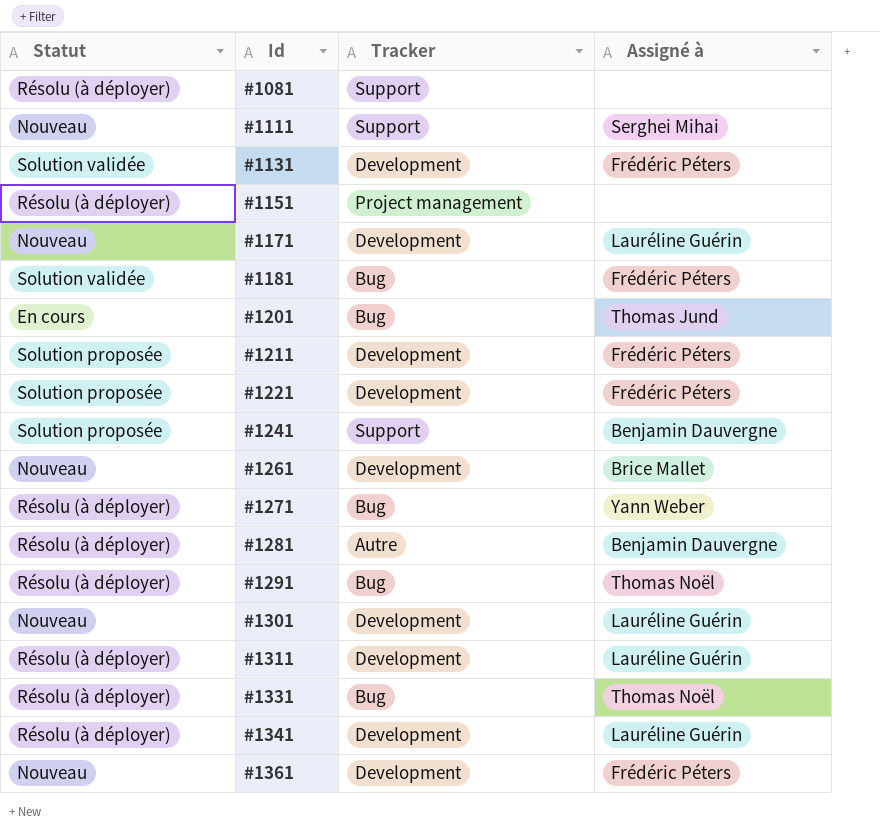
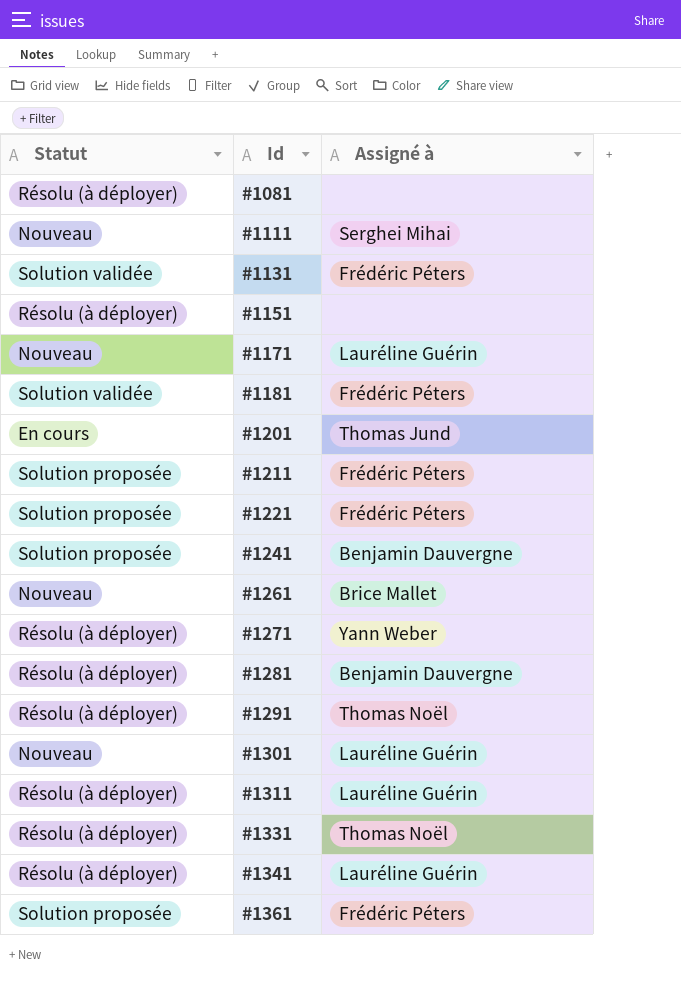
column Tracker | position: 3 -> none
#1361 | Statut: Nouveau -> Solution proposée

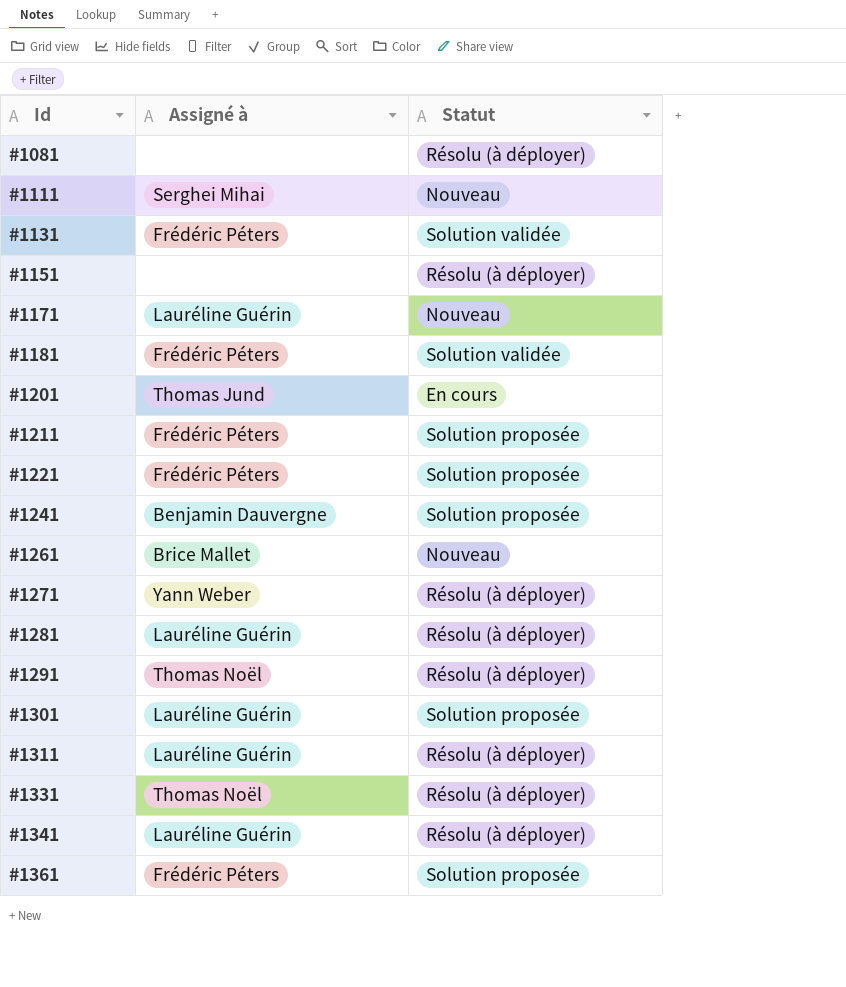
column Statut | position: 1 -> 3
#1281 | Assigné à: Benjamin Dauvergne -> Lauréline Guérin
#1301 | Statut: Nouveau -> Solution proposée

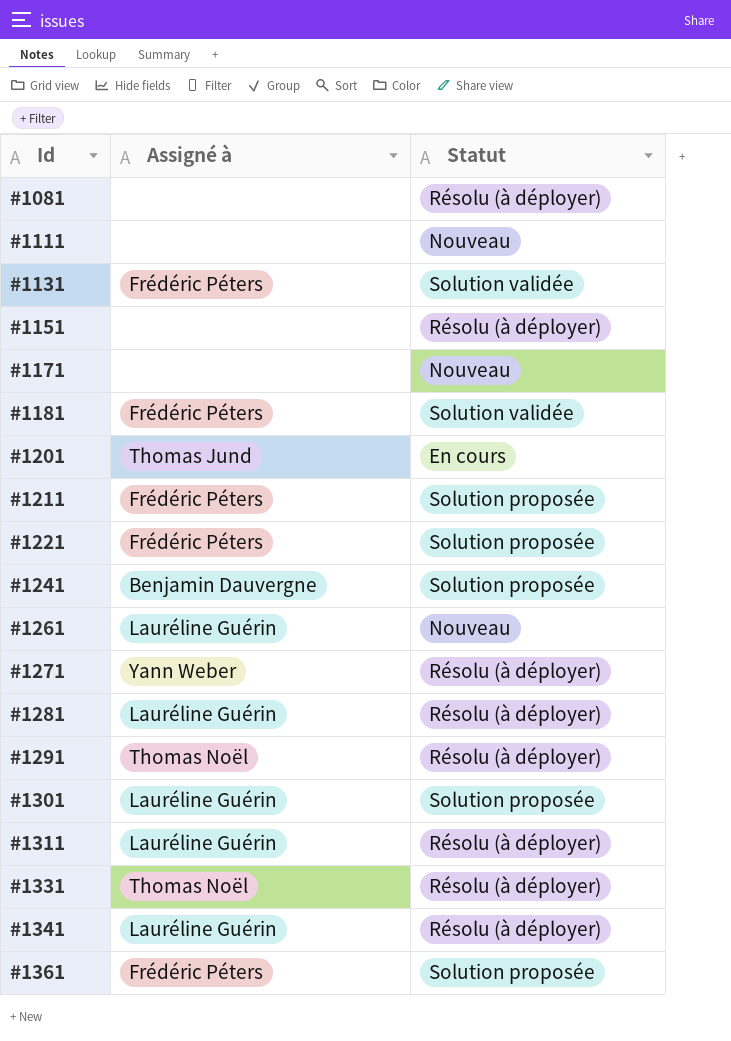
#1111 | Assigné à: Serghei Mihai -> none
#1171 | Assigné à: Lauréline Guérin -> none
#1261 | Assigné à: Brice Mallet -> Lauréline Guérin

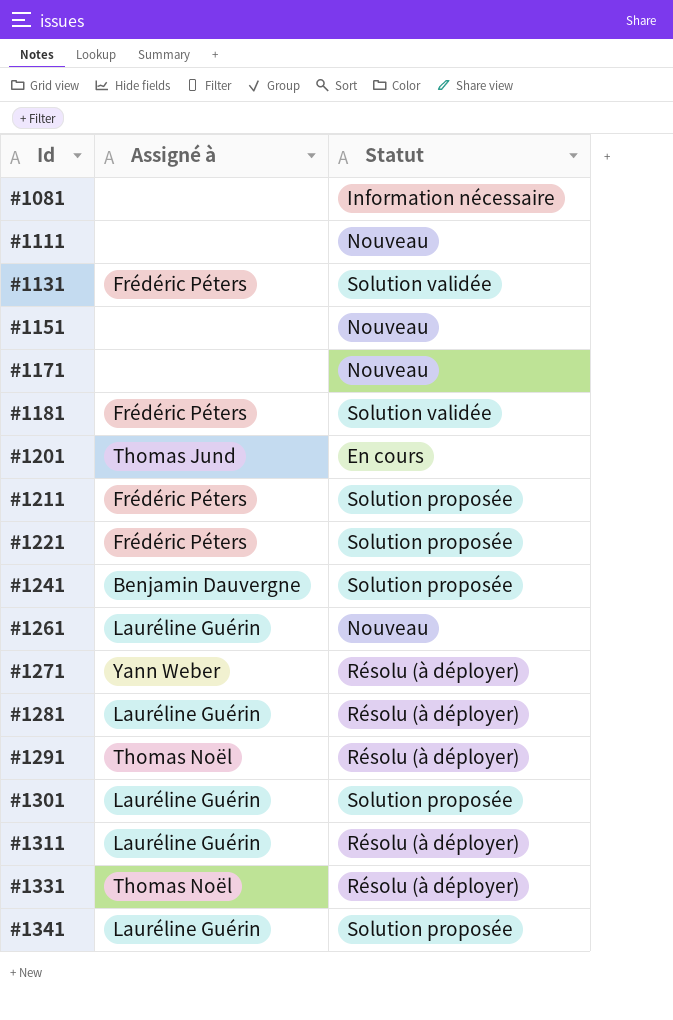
row #1361: Frédéric Péters | Solution proposée -> none
#1081 | Statut: Résolu (à déployer) -> Information nécessaire
#1151 | Statut: Résolu (à déployer) -> Nouveau
#1341 | Statut: Résolu (à déployer) -> Solution proposée

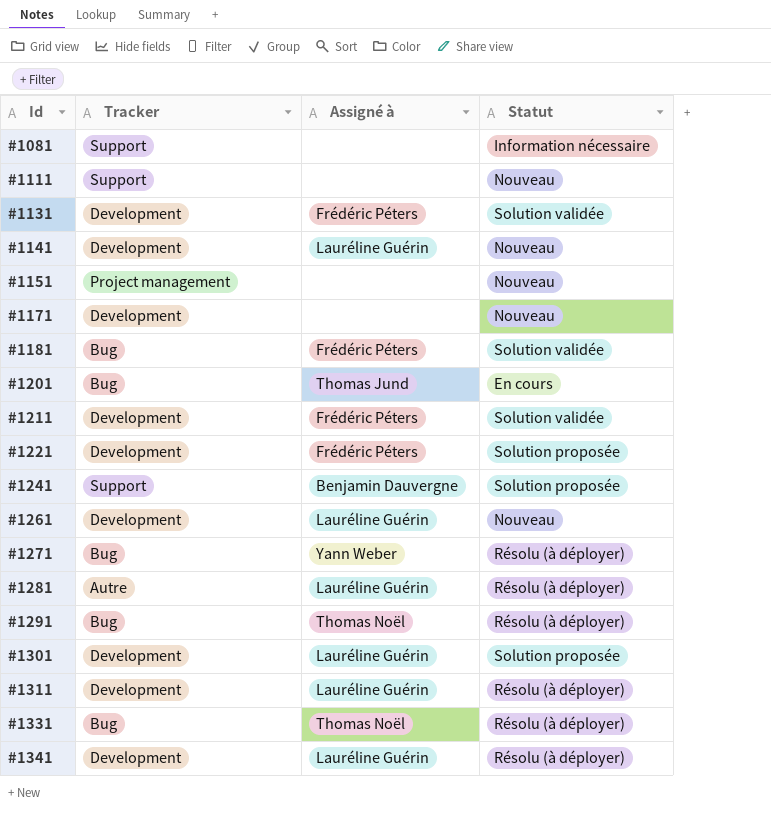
column Tracker | position: none -> 2
row #1141: none -> Development | Lauréline Guérin | Nouveau
#1211 | Statut: Solution proposée -> Solution validée
#1341 | Statut: Solution proposée -> Résolu (à déployer)

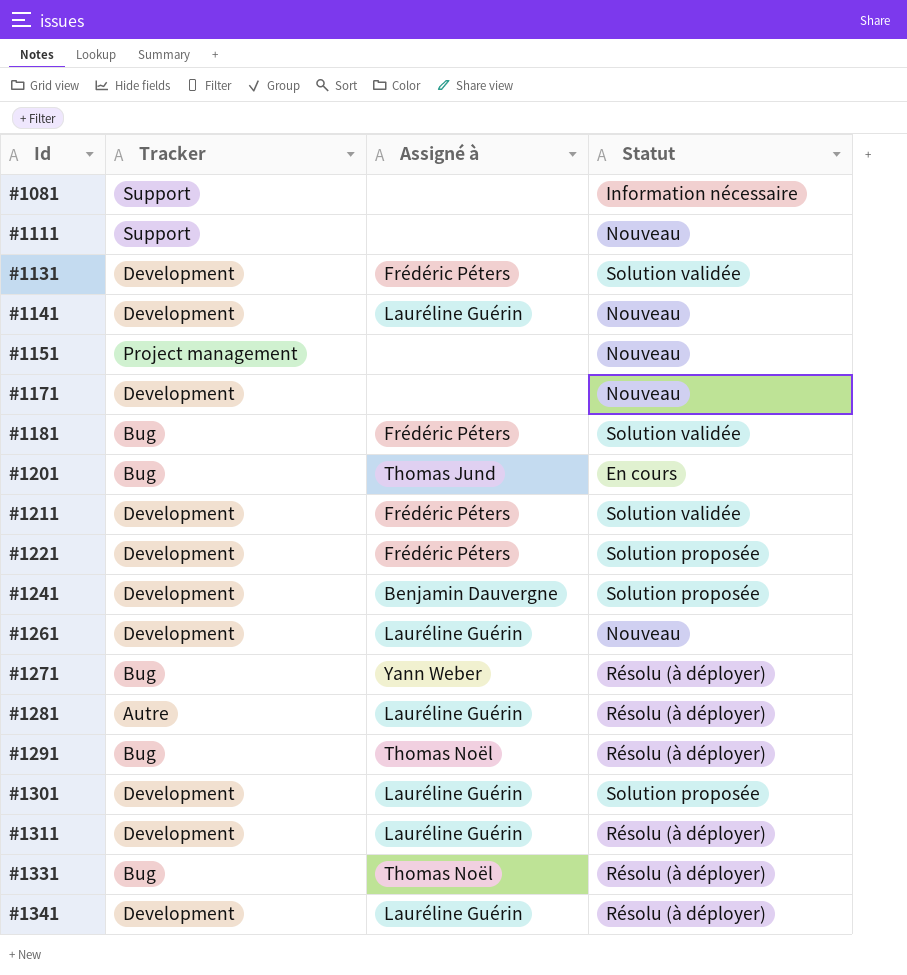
#1241 | Tracker: Support -> Development

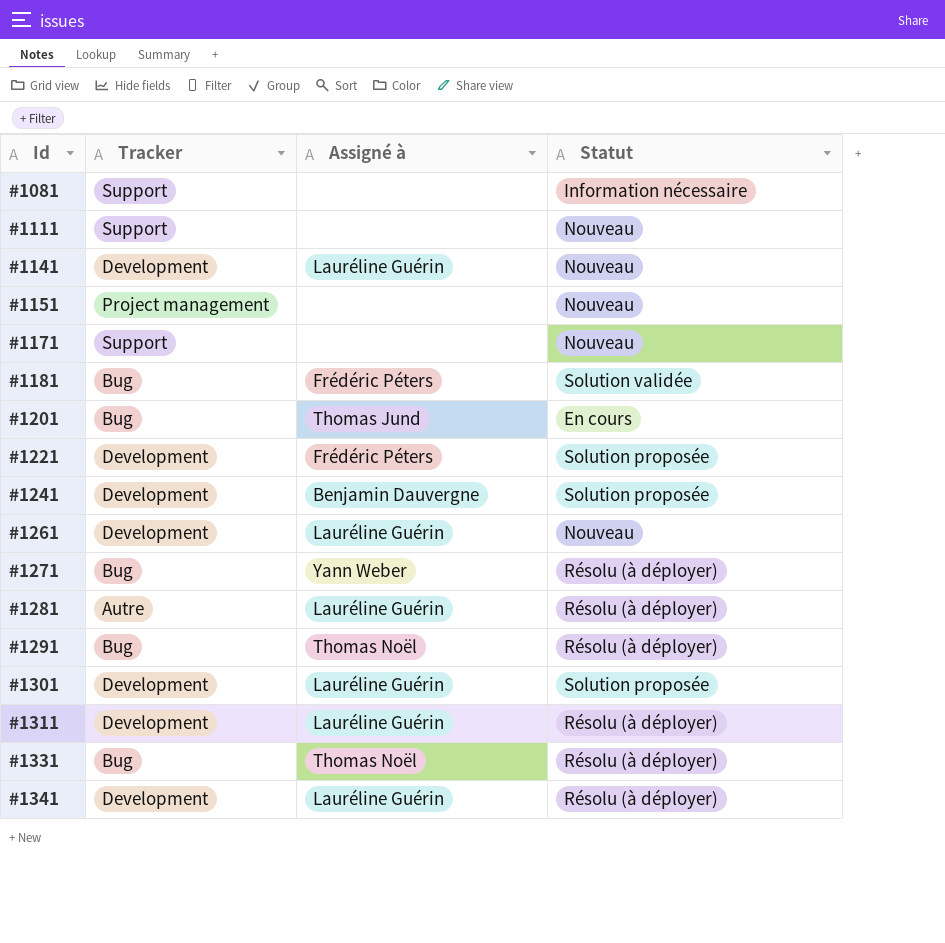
row #1131: Development | Frédéric Péters | Solution validée -> none
row #1211: Development | Frédéric Péters | Solution validée -> none
#1171 | Tracker: Development -> Support

